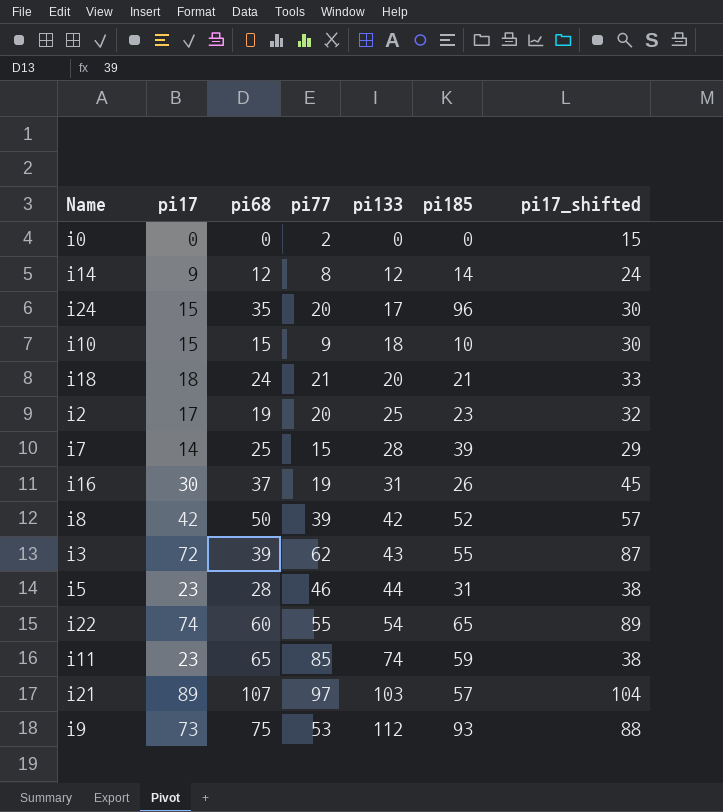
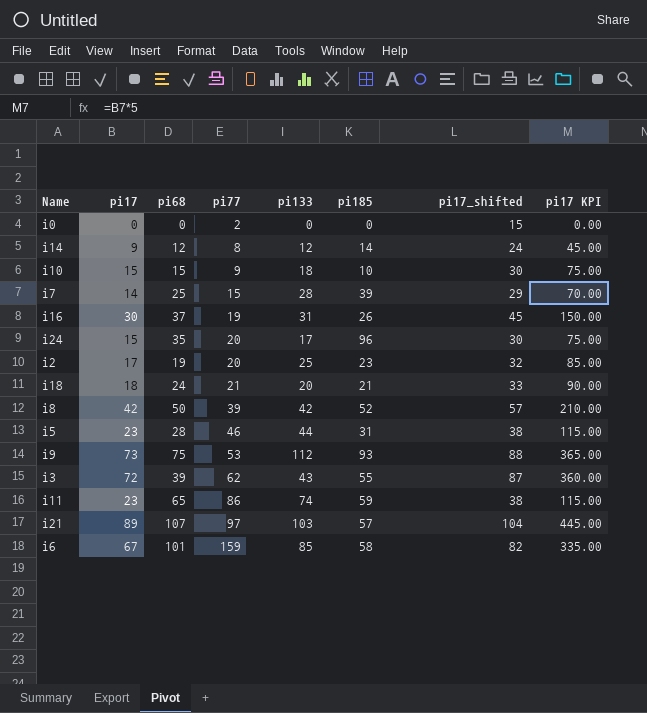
row order: pi133 ascending -> pi77 ascending
column pi17 KPI | formula: none -> [pi17] * 5
row i22: 74 | 60 | 55 | 54 | 65 | 89 -> none
i11 | pi77: 85 -> 86
row i6: none -> 67 | 101 | 159 | 85 | 58 | 82 | 335.00

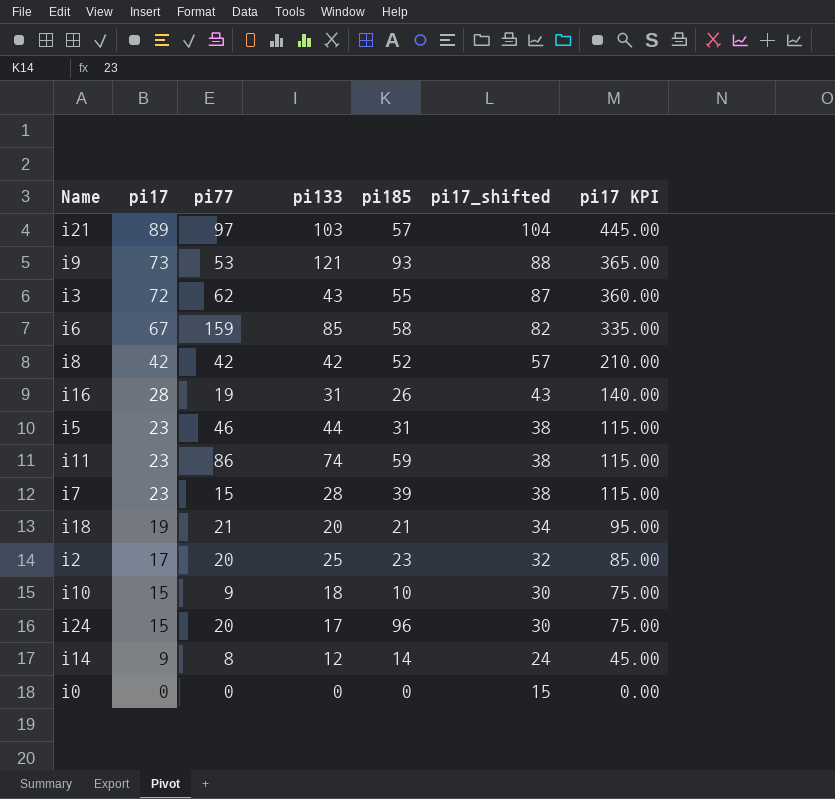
row order: pi77 ascending -> pi17 descending
column pi68 | position: 3 -> none
i9 | pi133: 112 -> 121
i8 | pi77: 39 -> 42
i16 | pi17: 30 -> 28
i16 | pi17_shifted: 45 -> 43
i16 | pi17 KPI: 150.00 -> 140.00
i7 | pi17: 14 -> 23
i7 | pi17_shifted: 29 -> 38
i7 | pi17 KPI: 70.00 -> 115.00
i18 | pi17: 18 -> 19
i18 | pi17_shifted: 33 -> 34
i18 | pi17 KPI: 90.00 -> 95.00
i0 | pi77: 2 -> 0

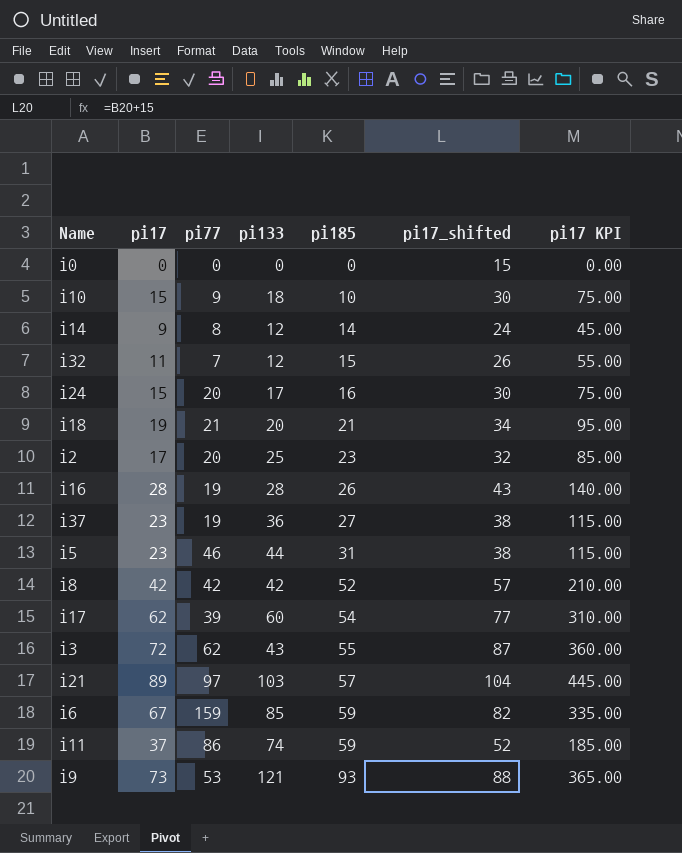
row order: pi17 descending -> pi185 ascending
row i7: 23 | 15 | 28 | 39 | 38 | 115.00 -> none
row i32: none -> 11 | 7 | 12 | 15 | 26 | 55.00
i24 | pi185: 96 -> 16
i16 | pi133: 31 -> 28
row i37: none -> 23 | 19 | 36 | 27 | 38 | 115.00
row i17: none -> 62 | 39 | 60 | 54 | 77 | 310.00
i6 | pi185: 58 -> 59
i11 | pi17: 23 -> 37
i11 | pi17_shifted: 38 -> 52
i11 | pi17 KPI: 115.00 -> 185.00

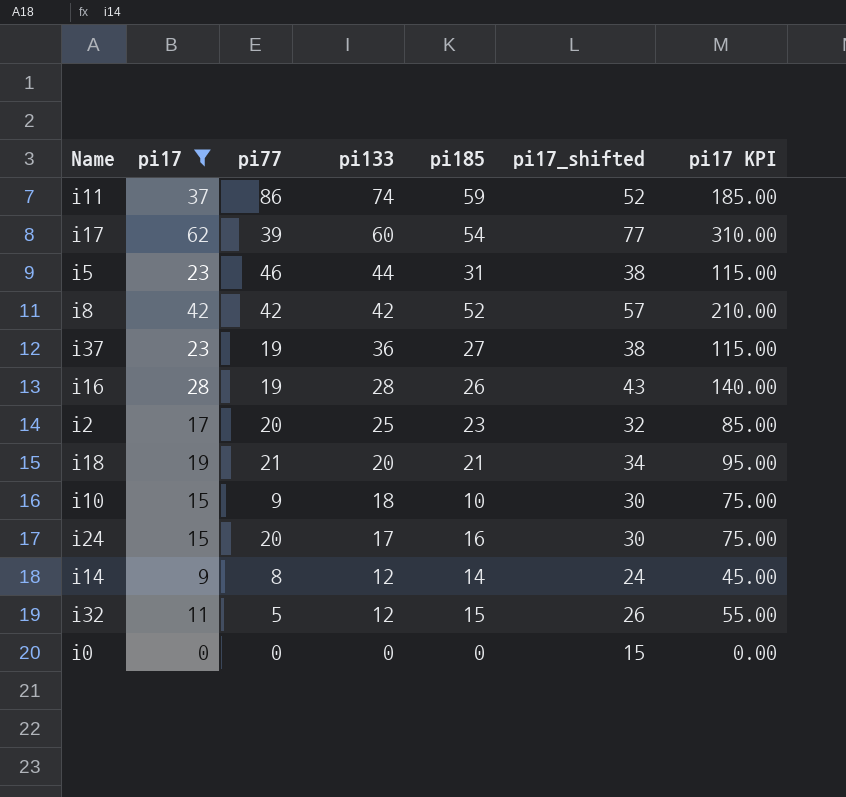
filter: none -> pi17 <= 62
row order: pi185 ascending -> pi133 descending
i32 | pi77: 7 -> 5

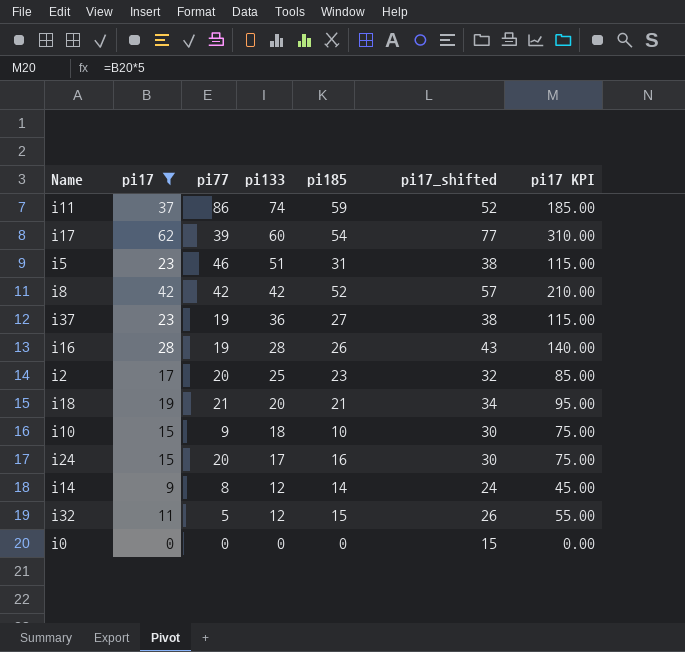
i5 | pi133: 44 -> 51

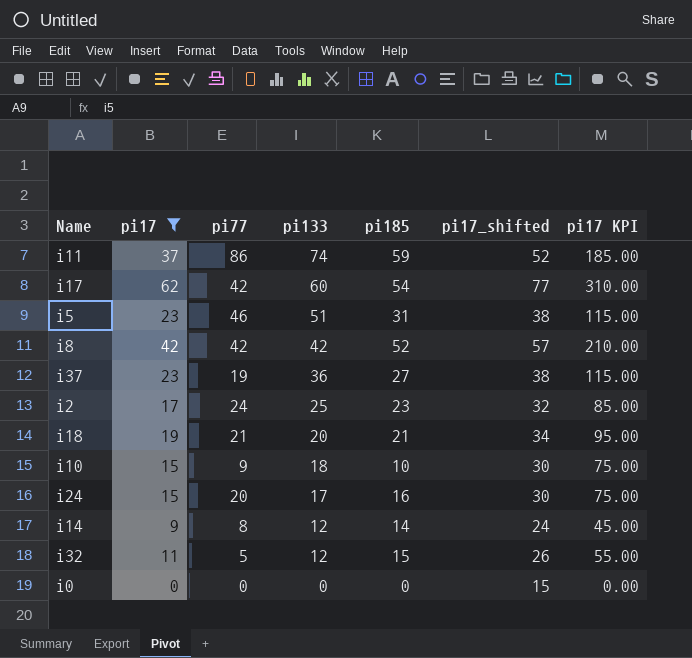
row i16: 28 | 19 | 28 | 26 | 43 | 140.00 -> none
i17 | pi77: 39 -> 42
i2 | pi77: 20 -> 24

